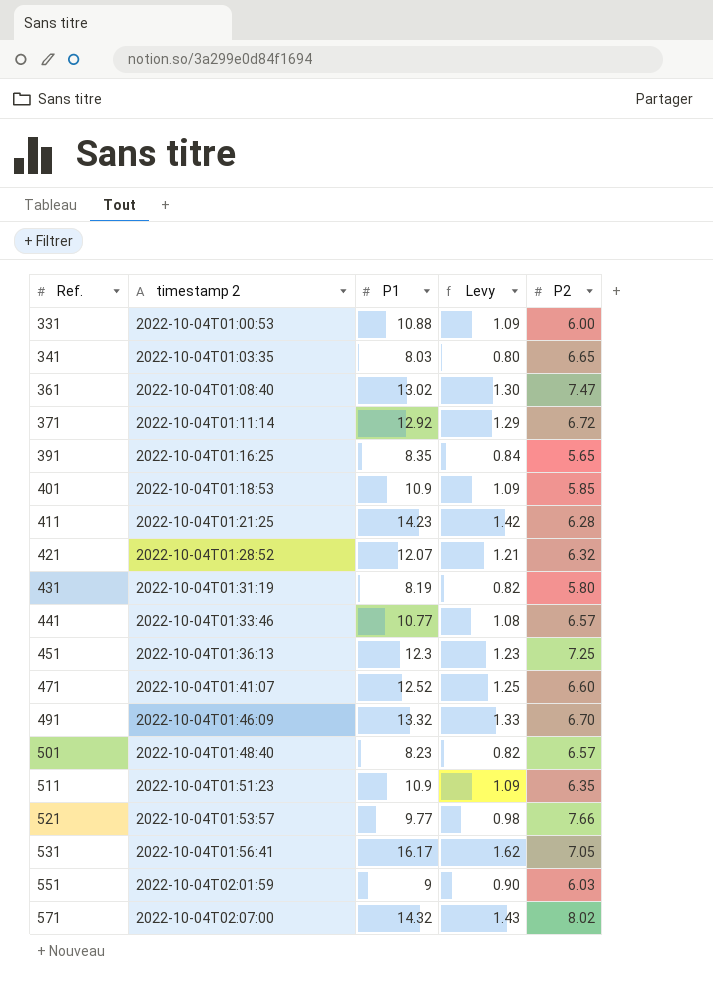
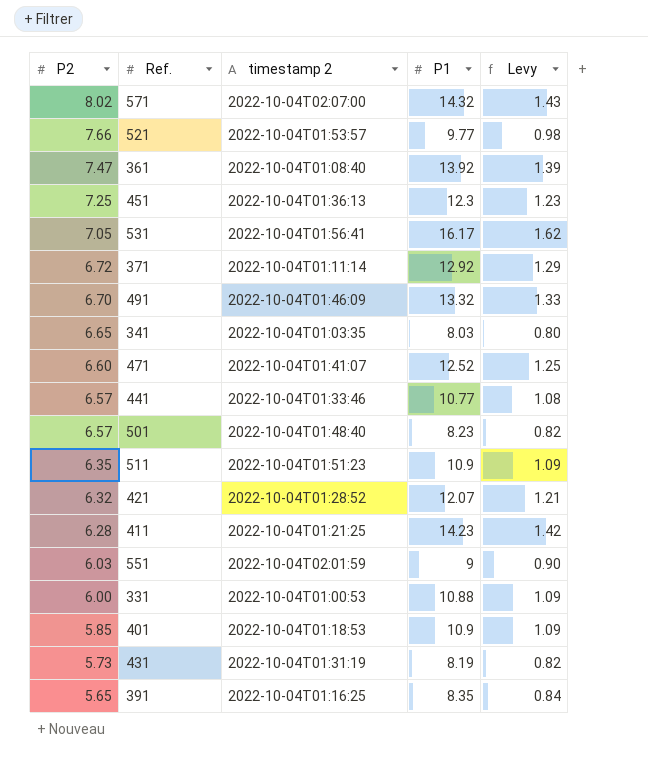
row order: Ref. ascending -> P2 descending
column P2 | position: 5 -> 1
361 | P1: 13.02 -> 13.92
361 | Levy: 1.30 -> 1.39
431 | P2: 5.80 -> 5.73

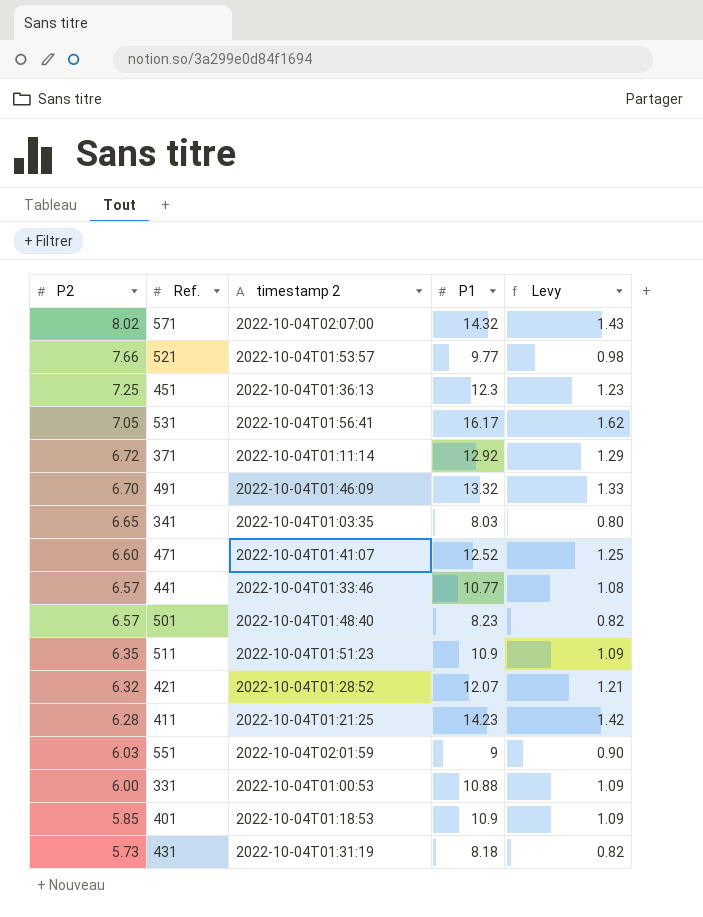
row 361: 7.47 | 2022-10-04T01:08:40 | 13.92 | 1.39 -> none
row 391: 5.65 | 2022-10-04T01:16:25 | 8.35 | 0.84 -> none
431 | P1: 8.19 -> 8.18

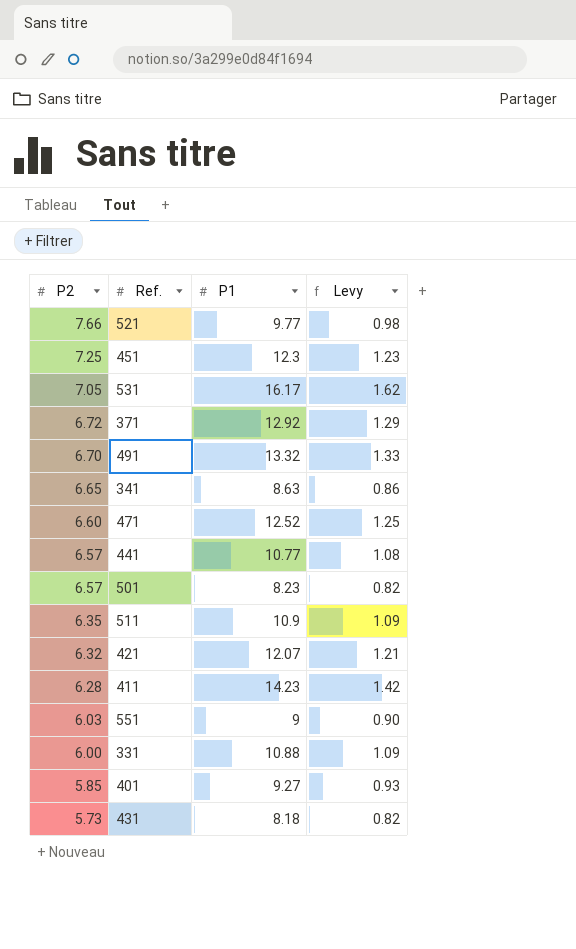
column timestamp 2 | position: 3 -> none
row 571: 8.02 | 2022-10-04T02:07:00 | 14.32 | 1.43 -> none
341 | P1: 8.03 -> 8.63
341 | Levy: 0.80 -> 0.86
401 | P1: 10.9 -> 9.27
401 | Levy: 1.09 -> 0.93

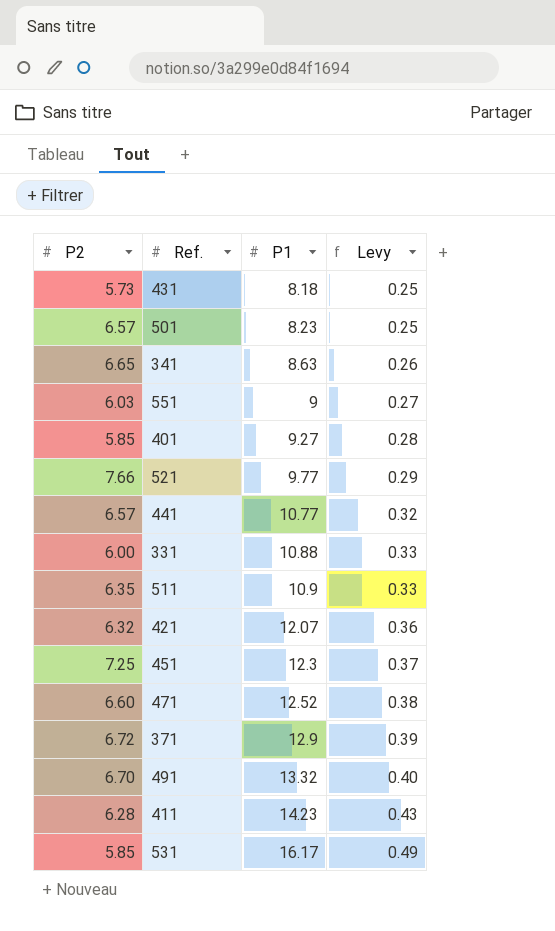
row order: P2 descending -> P1 ascending
column Levy | formula: [P1] * 0.1 -> [P1] * 0.03
371 | P1: 12.92 -> 12.9
531 | P2: 7.05 -> 5.85

